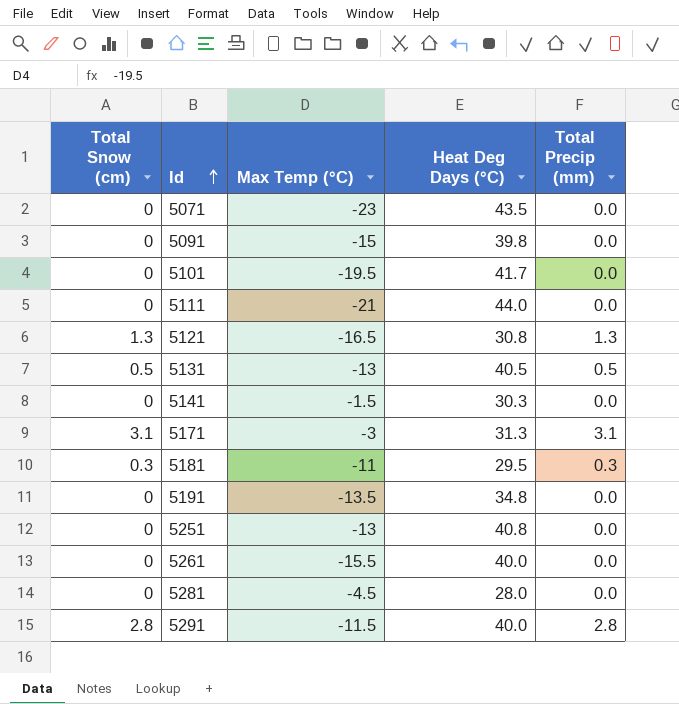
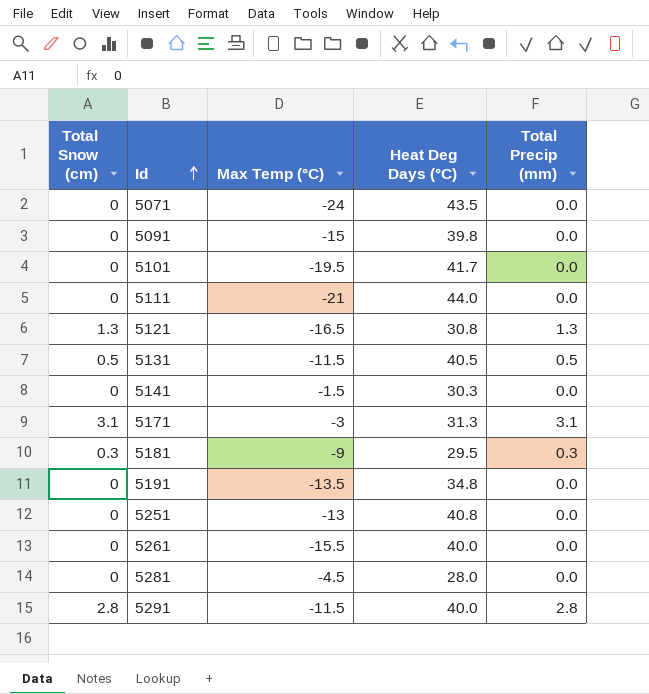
5071 | Max Temp (°C): -23 -> -24
5131 | Max Temp (°C): -13 -> -11.5
5181 | Max Temp (°C): -11 -> -9

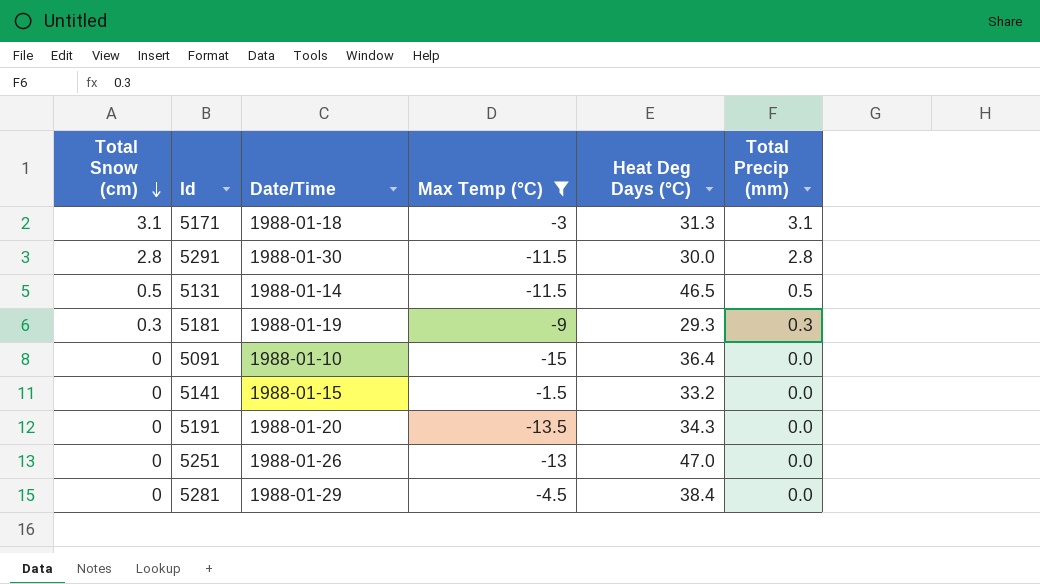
filter: none -> Max Temp (°C) >= -15
row order: Id ascending -> Total Snow (cm) descending
column Date/Time | position: none -> 3
5291 | Heat Deg Days (°C): 40.0 -> 30.0
5131 | Heat Deg Days (°C): 40.5 -> 46.5
5181 | Heat Deg Days (°C): 29.5 -> 29.3
5091 | Heat Deg Days (°C): 39.8 -> 36.4
5141 | Heat Deg Days (°C): 30.3 -> 33.2
5191 | Heat Deg Days (°C): 34.8 -> 34.3
5251 | Heat Deg Days (°C): 40.8 -> 47.0
5281 | Heat Deg Days (°C): 28.0 -> 38.4

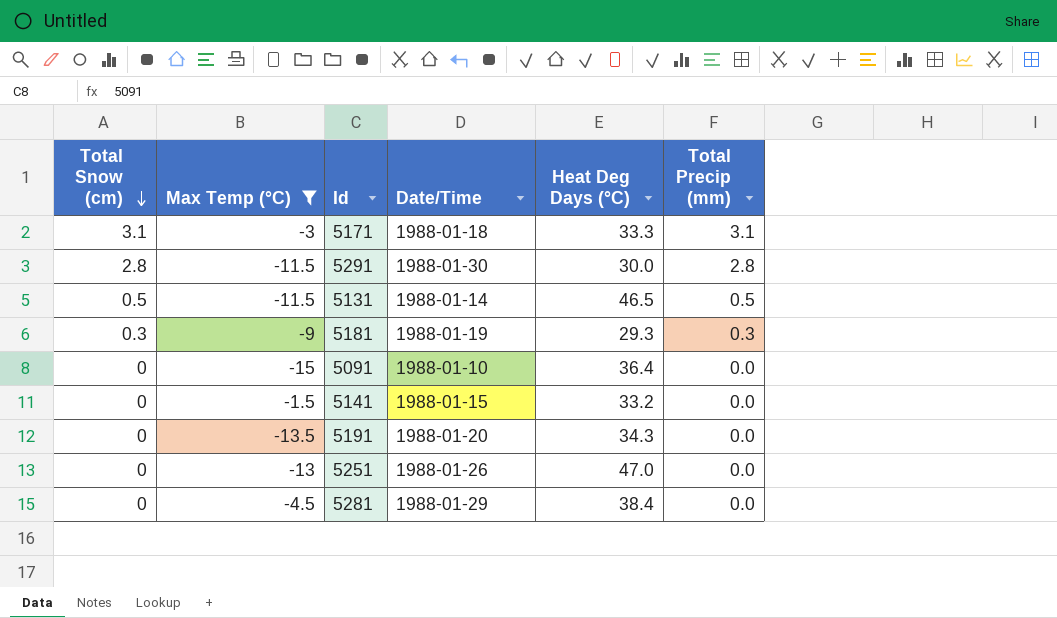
column Max Temp (°C) | position: 4 -> 2
5171 | Heat Deg Days (°C): 31.3 -> 33.3

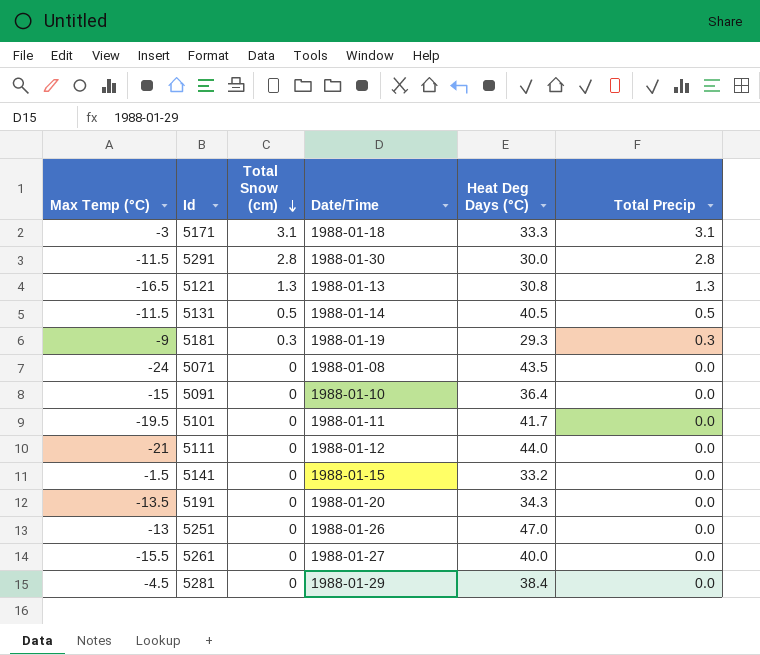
filter: Max Temp (°C) >= -15 -> none
column Total Snow (cm) | position: 1 -> 3
column name: Total Precip (mm) -> Total Precip
5131 | Heat Deg Days (°C): 46.5 -> 40.5

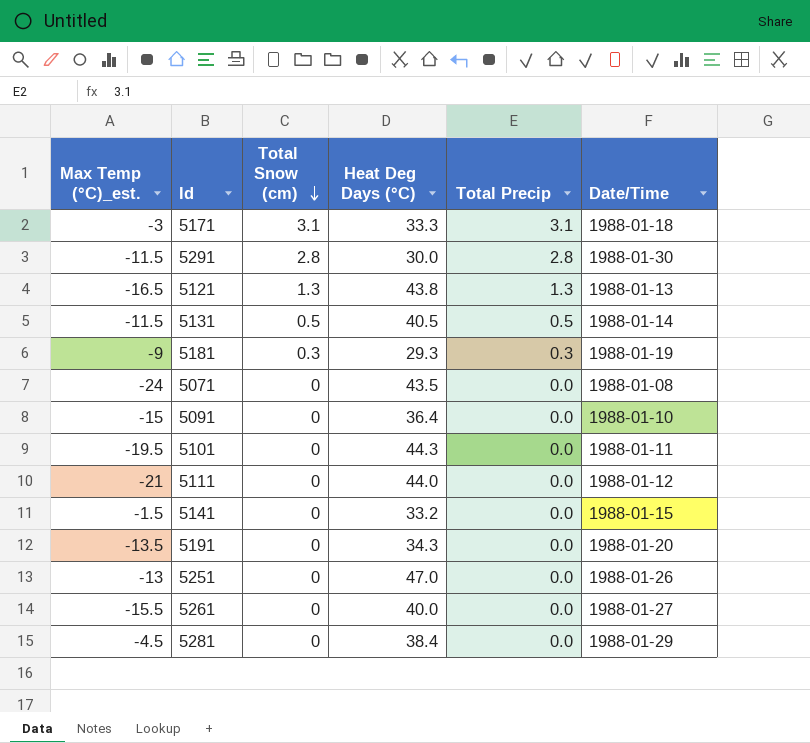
column name: Max Temp (°C) -> Max Temp (°C)_est.
column Date/Time | position: 4 -> 6
5121 | Heat Deg Days (°C): 30.8 -> 43.8
5101 | Heat Deg Days (°C): 41.7 -> 44.3

